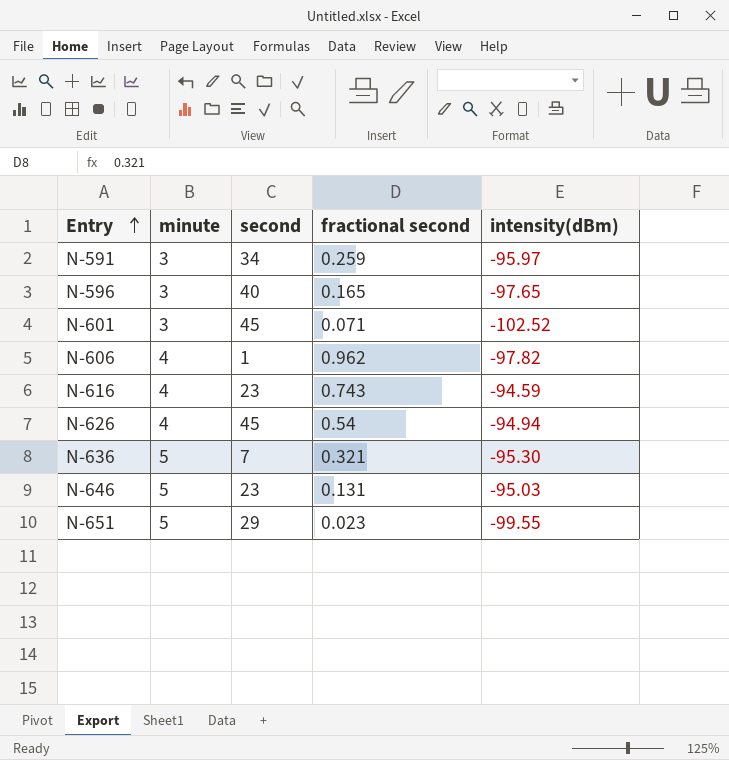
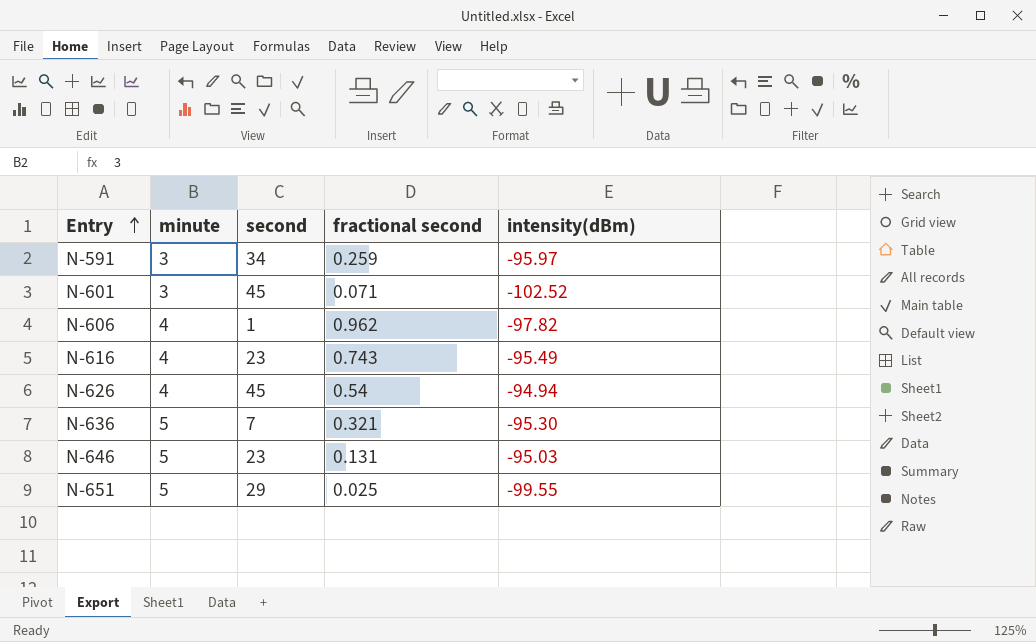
row N-596: 3 | 40 | 0.165 | -97.65 -> none
N-616 | intensity(dBm): -94.59 -> -95.49
N-651 | fractional second: 0.023 -> 0.025

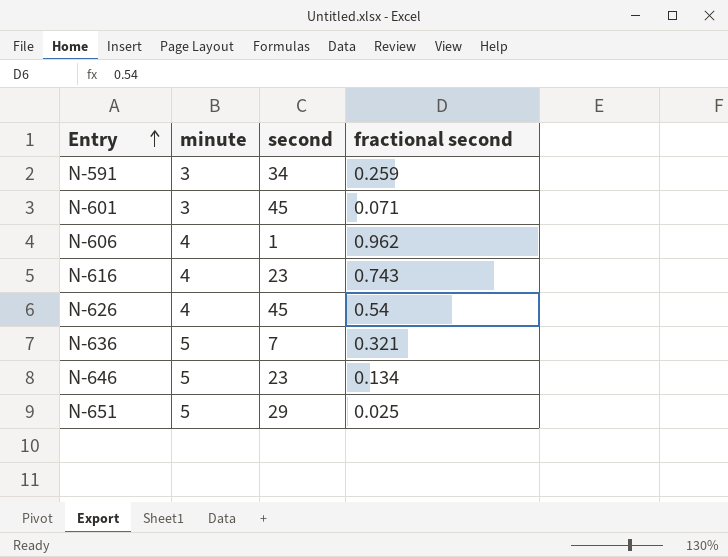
column intensity(dBm) | position: 5 -> none
N-646 | fractional second: 0.131 -> 0.134

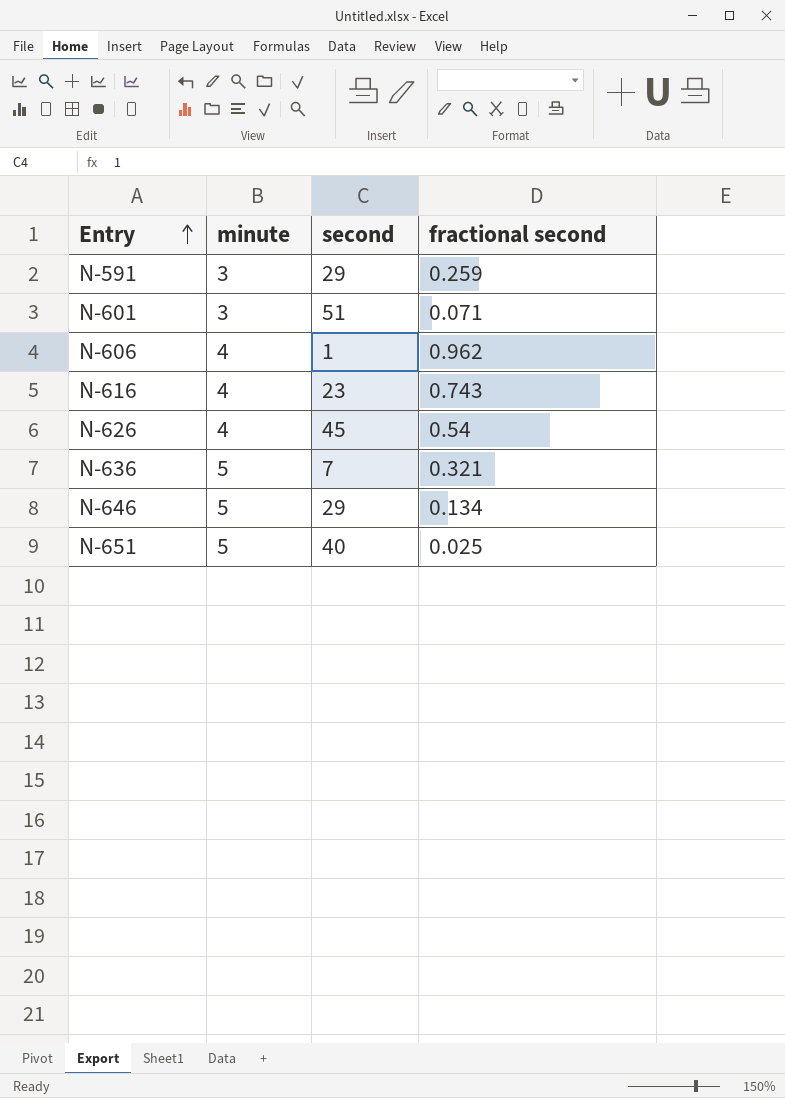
N-591 | second: 34 -> 29
N-601 | second: 45 -> 51
N-646 | second: 23 -> 29
N-651 | second: 29 -> 40

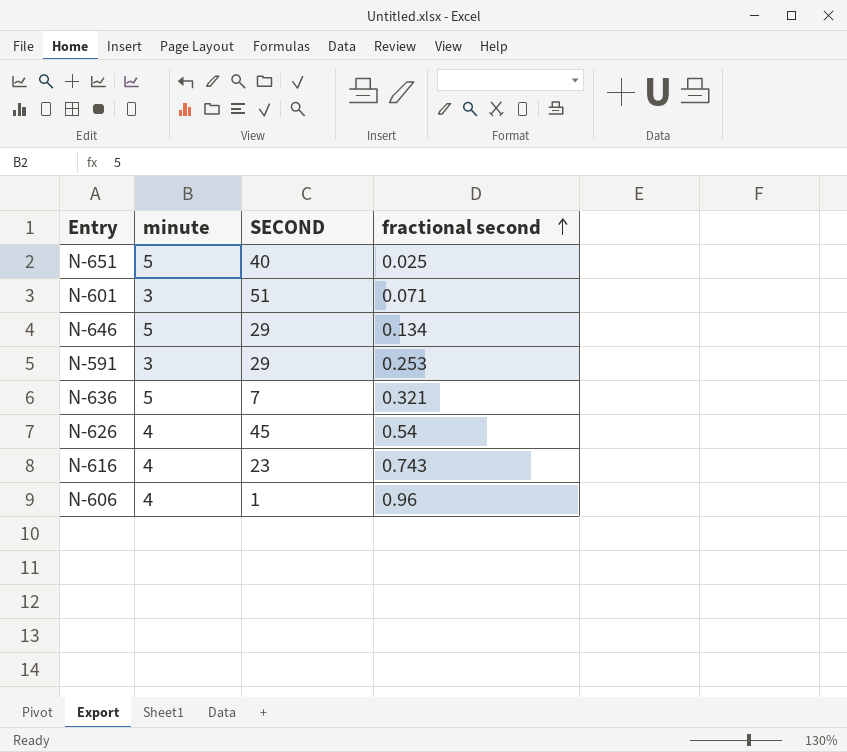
row order: Entry ascending -> fractional second ascending
column name: second -> SECOND
N-591 | fractional second: 0.259 -> 0.253
N-606 | fractional second: 0.962 -> 0.96

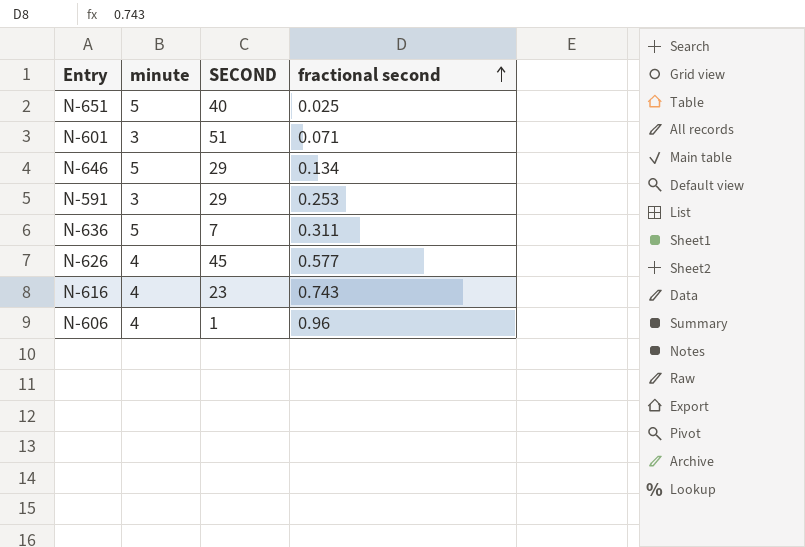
N-636 | fractional second: 0.321 -> 0.311
N-626 | fractional second: 0.54 -> 0.577

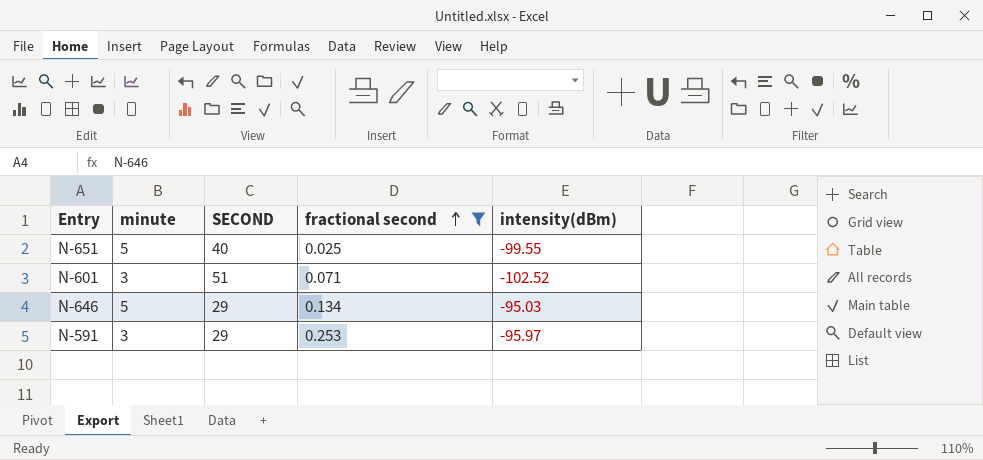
filter: none -> fractional second <= 0.253
column intensity(dBm) | position: none -> 5

